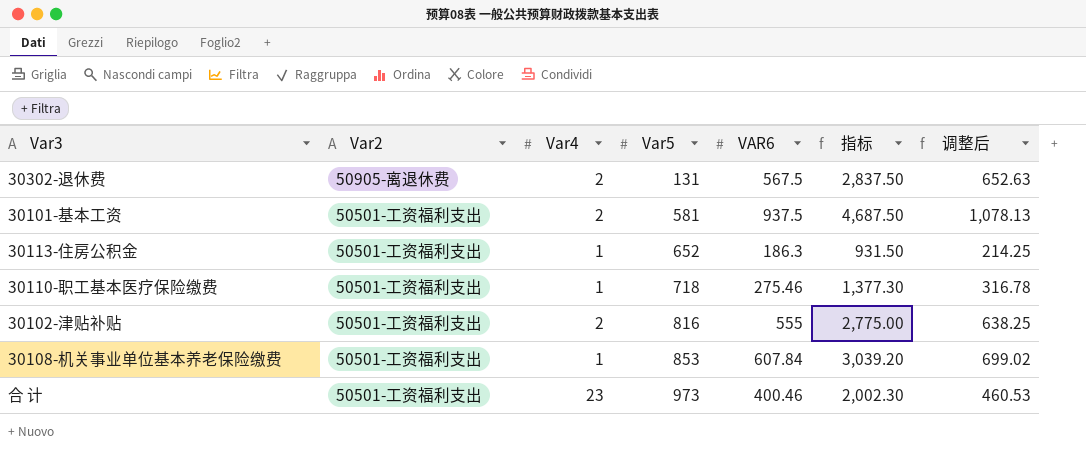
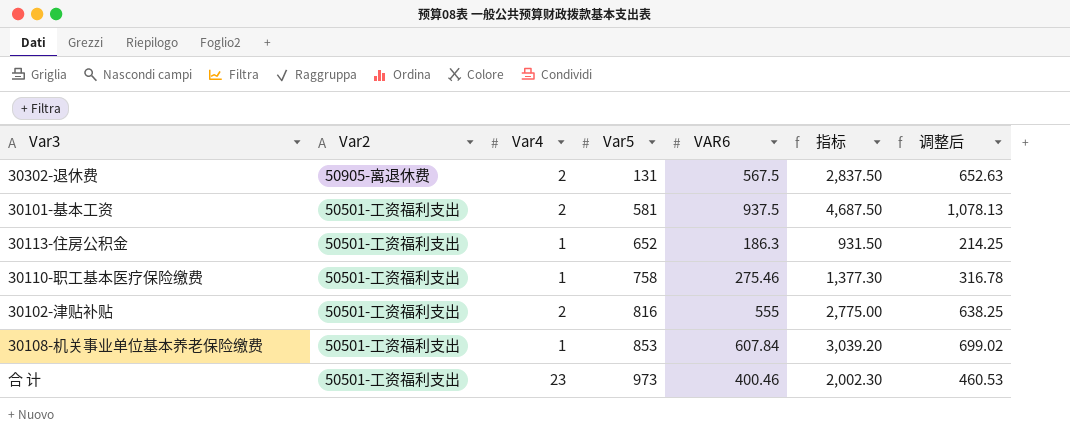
30110-职工基本医疗保险缴费 | Var5: 718 -> 758

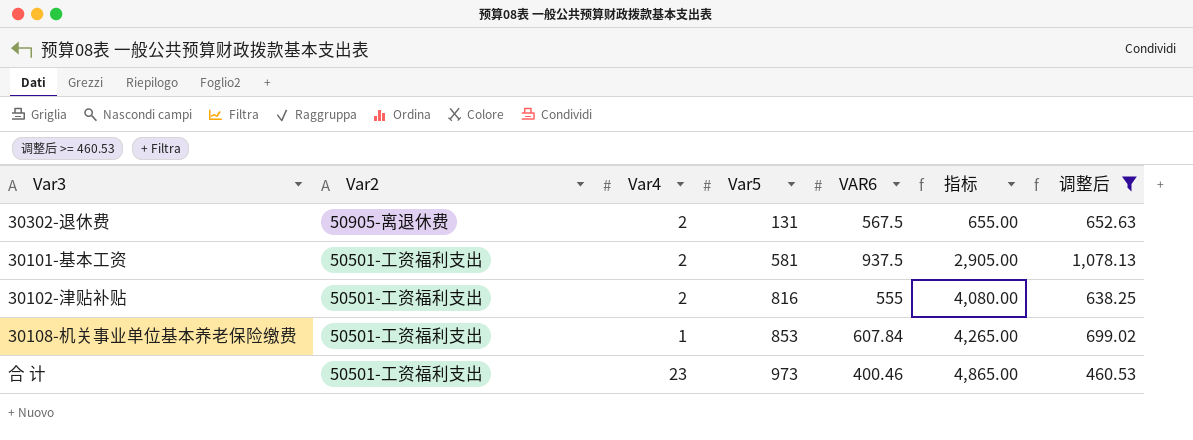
filter: none -> 调整后 >= 460.53
column 指标 | formula: [VAR6] * 5 -> [Var5] * 5

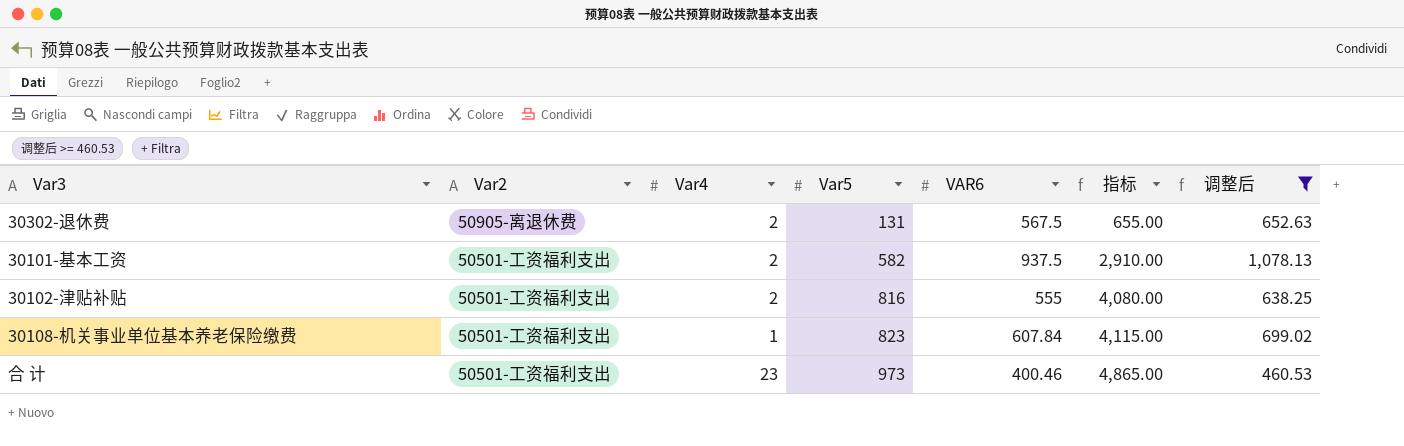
30101-基本工资 | Var5: 581 -> 582
30101-基本工资 | 指标: 2,905.00 -> 2,910.00
30108-机关事业单位基本养老保险缴费 | Var5: 853 -> 823
30108-机关事业单位基本养老保险缴费 | 指标: 4,265.00 -> 4,115.00

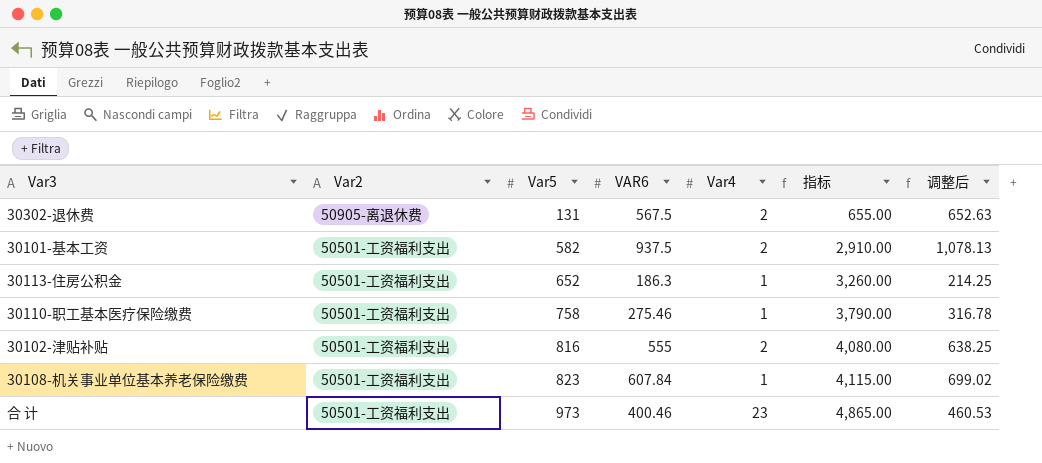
filter: 调整后 >= 460.53 -> none
column Var4 | position: 3 -> 5

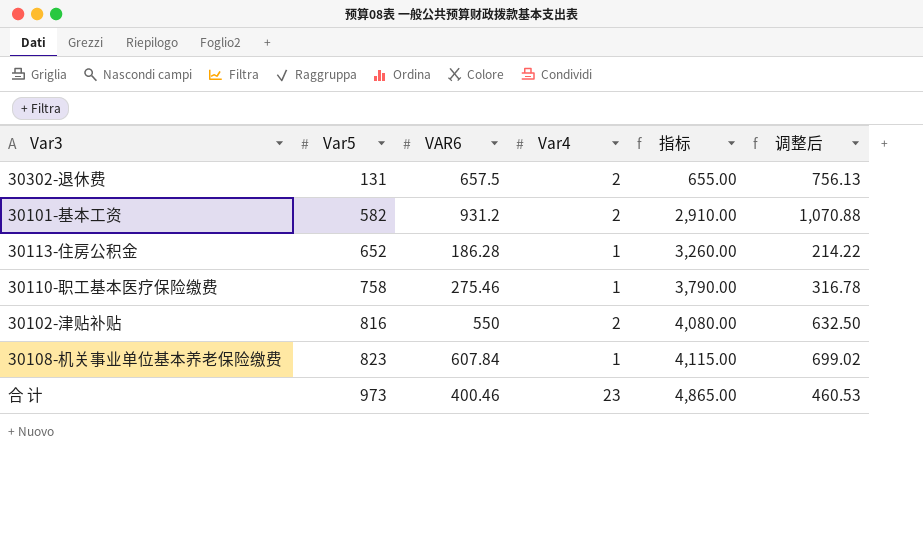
column Var2 | position: 2 -> none
30302-退休费 | VAR6: 567.5 -> 657.5
30302-退休费 | 调整后: 652.63 -> 756.13
30101-基本工资 | VAR6: 937.5 -> 931.2
30101-基本工资 | 调整后: 1,078.13 -> 1,070.88
30113-住房公积金 | VAR6: 186.3 -> 186.28
30113-住房公积金 | 调整后: 214.25 -> 214.22
30102-津贴补贴 | VAR6: 555 -> 550
30102-津贴补贴 | 调整后: 638.25 -> 632.50

